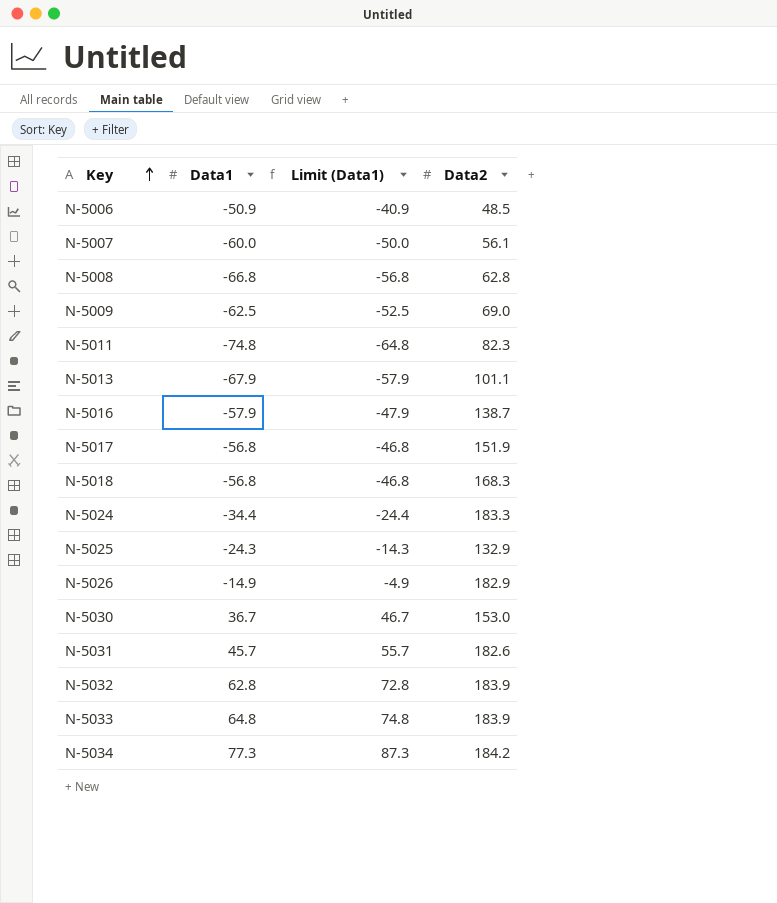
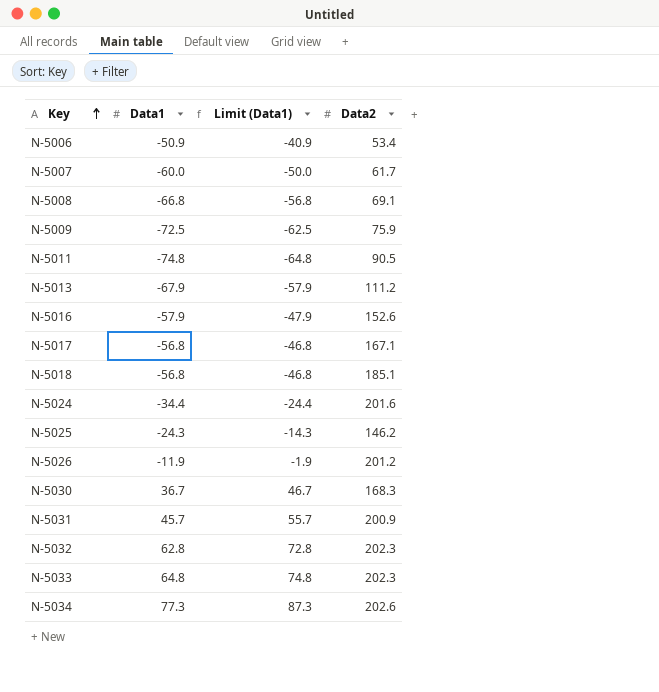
N-5006 | Data2: 48.5 -> 53.4
N-5007 | Data2: 56.1 -> 61.7
N-5008 | Data2: 62.8 -> 69.1
N-5009 | Data1: -62.5 -> -72.5
N-5009 | Limit (Data1): -52.5 -> -62.5
N-5009 | Data2: 69.0 -> 75.9
N-5011 | Data2: 82.3 -> 90.5
N-5013 | Data2: 101.1 -> 111.2
N-5016 | Data2: 138.7 -> 152.6
N-5017 | Data2: 151.9 -> 167.1
N-5018 | Data2: 168.3 -> 185.1
N-5024 | Data2: 183.3 -> 201.6
N-5025 | Data2: 132.9 -> 146.2
N-5026 | Data1: -14.9 -> -11.9
N-5026 | Limit (Data1): -4.9 -> -1.9
N-5026 | Data2: 182.9 -> 201.2
N-5030 | Data2: 153.0 -> 168.3
N-5031 | Data2: 182.6 -> 200.9
N-5032 | Data2: 183.9 -> 202.3
N-5033 | Data2: 183.9 -> 202.3
N-5034 | Data2: 184.2 -> 202.6

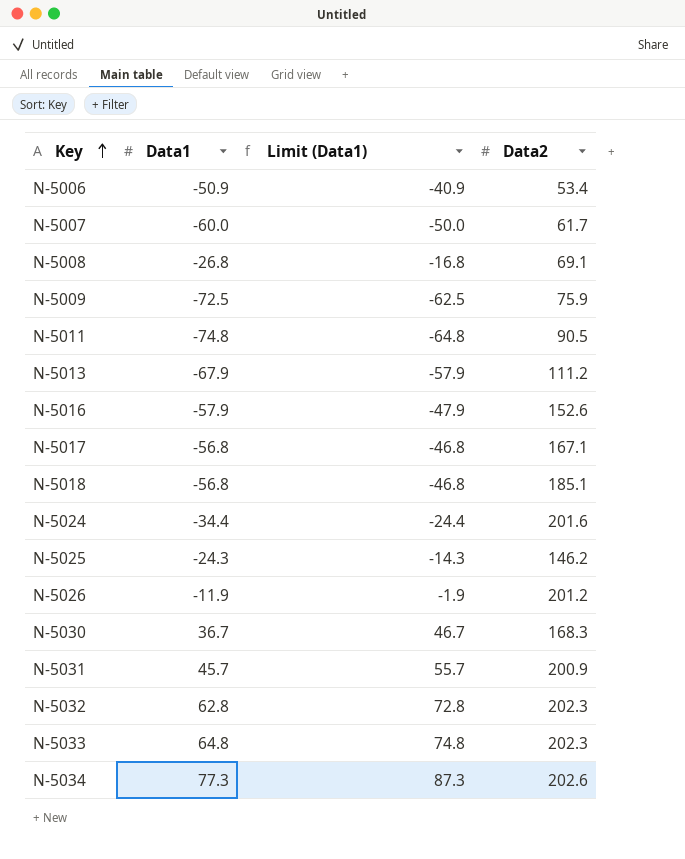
N-5008 | Data1: -66.8 -> -26.8
N-5008 | Limit (Data1): -56.8 -> -16.8

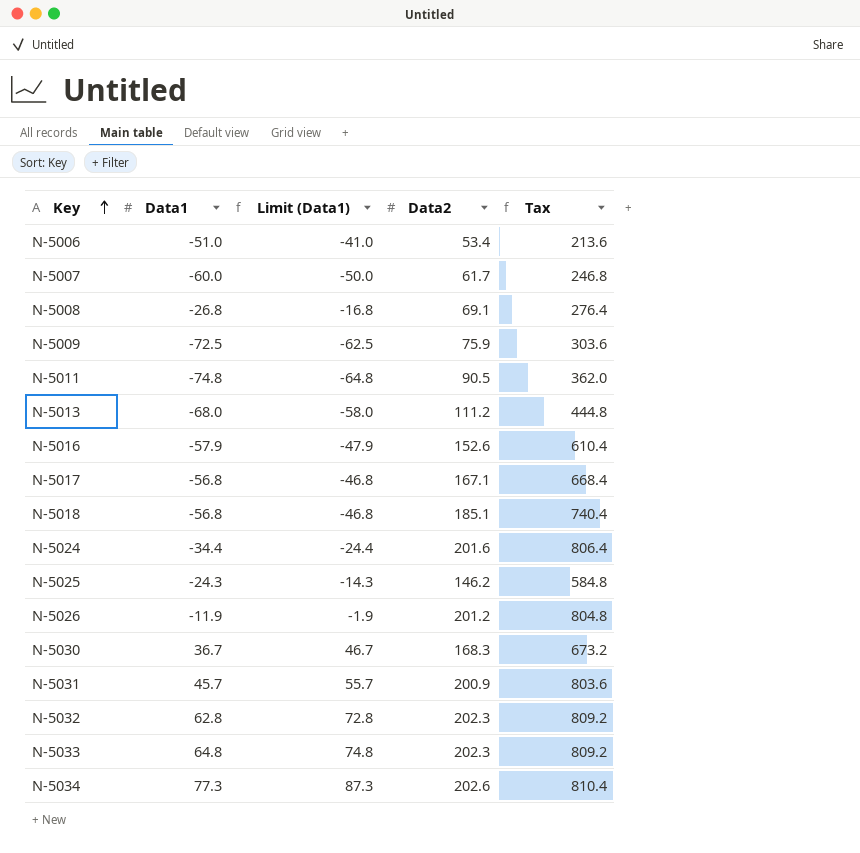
column Tax | formula: none -> [Data2] * 4
N-5006 | Data1: -50.9 -> -51.0
N-5006 | Limit (Data1): -40.9 -> -41.0
N-5013 | Data1: -67.9 -> -68.0
N-5013 | Limit (Data1): -57.9 -> -58.0

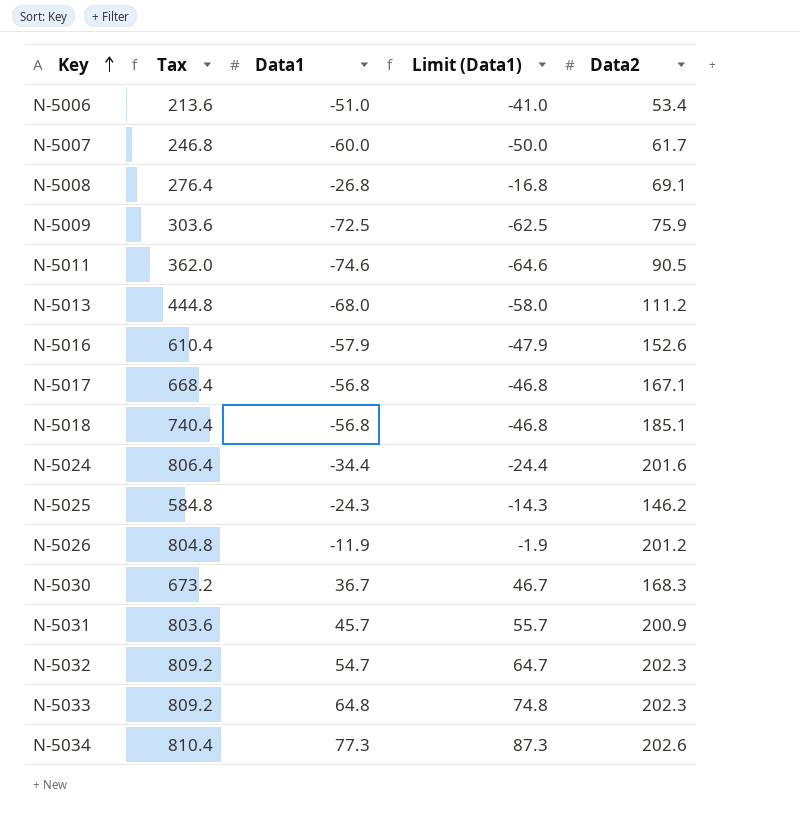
column Tax | position: 5 -> 2
N-5011 | Data1: -74.8 -> -74.6
N-5011 | Limit (Data1): -64.8 -> -64.6
N-5032 | Data1: 62.8 -> 54.7
N-5032 | Limit (Data1): 72.8 -> 64.7

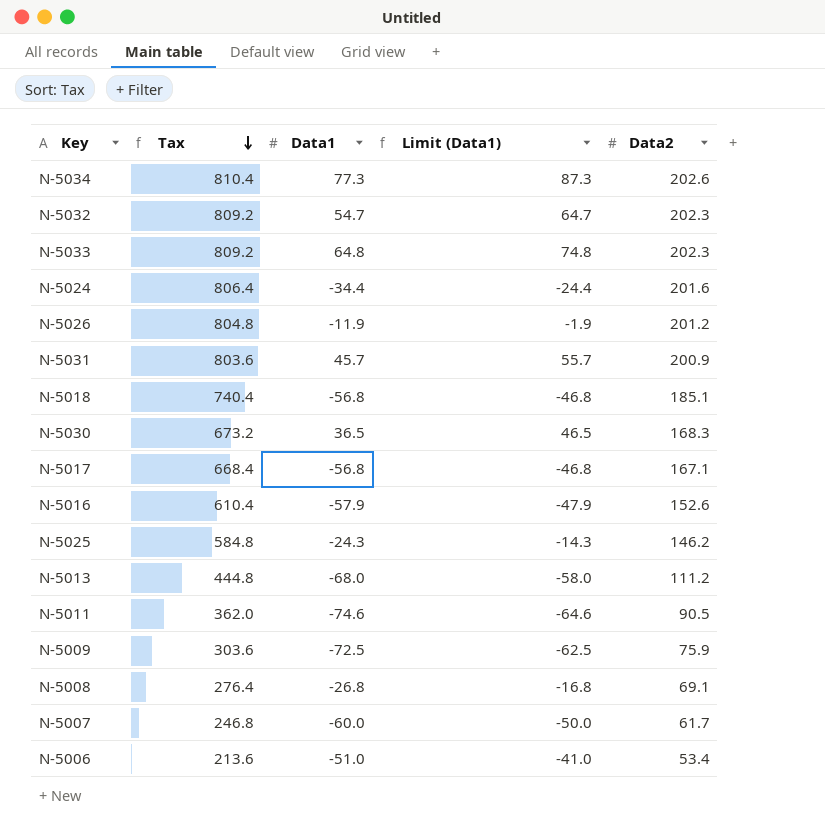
row order: Key ascending -> Tax descending
N-5030 | Data1: 36.7 -> 36.5
N-5030 | Limit (Data1): 46.7 -> 46.5

